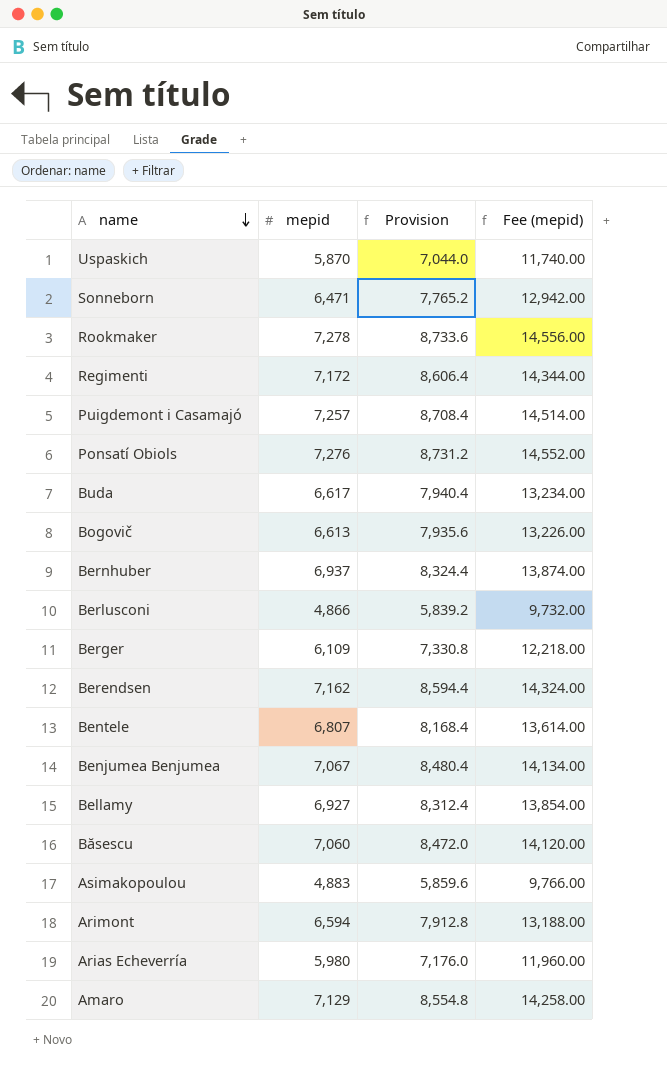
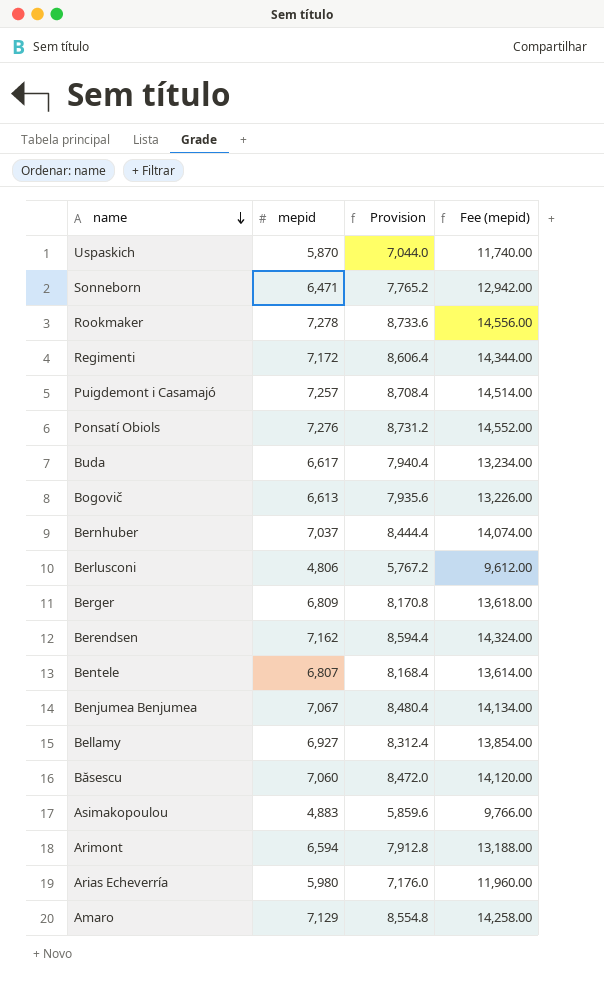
Bernhuber | mepid: 6,937 -> 7,037
Bernhuber | Provision: 8,324.4 -> 8,444.4
Bernhuber | Fee (mepid): 13,874.00 -> 14,074.00
Berlusconi | mepid: 4,866 -> 4,806
Berlusconi | Provision: 5,839.2 -> 5,767.2
Berlusconi | Fee (mepid): 9,732.00 -> 9,612.00
Berger | mepid: 6,109 -> 6,809
Berger | Provision: 7,330.8 -> 8,170.8
Berger | Fee (mepid): 12,218.00 -> 13,618.00

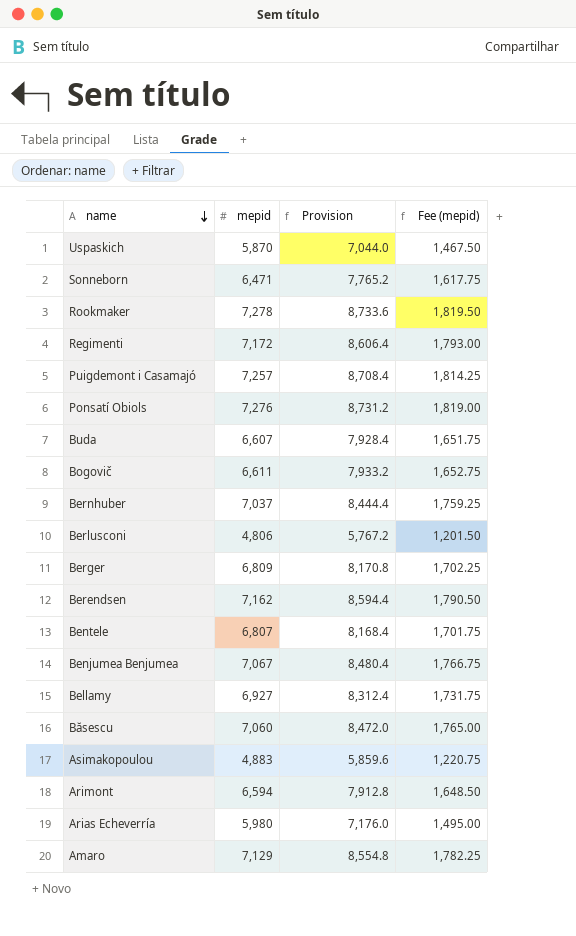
column Fee (mepid) | formula: [mepid] * 2 -> [mepid] * 0.25
Buda | mepid: 6,617 -> 6,607
Buda | Provision: 7,940.4 -> 7,928.4
Bogovič | mepid: 6,613 -> 6,611
Bogovič | Provision: 7,935.6 -> 7,933.2

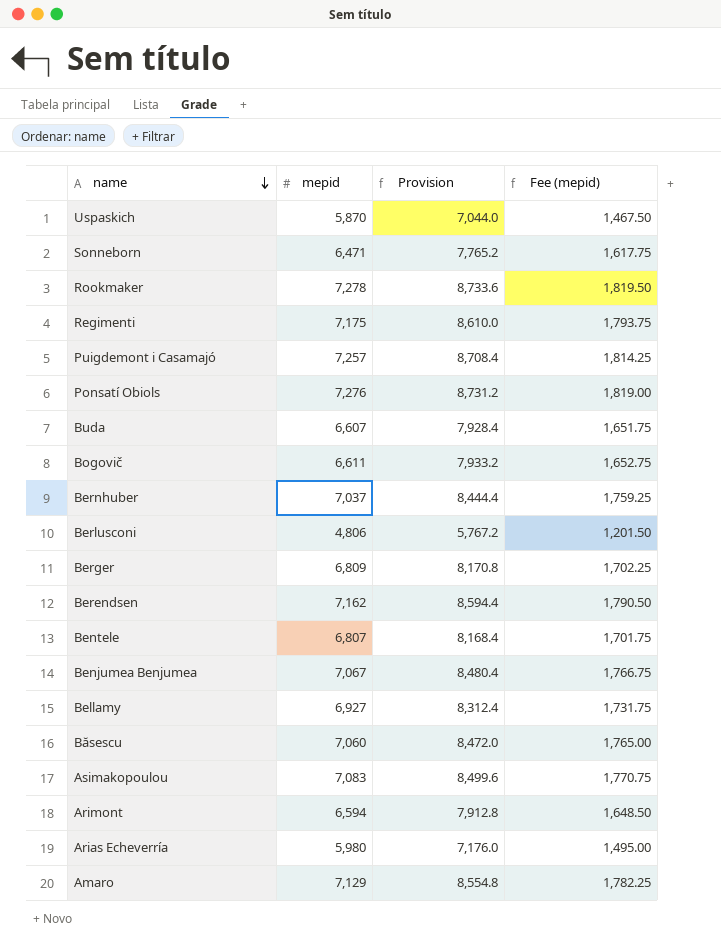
Regimenti | mepid: 7,172 -> 7,175
Regimenti | Provision: 8,606.4 -> 8,610.0
Regimenti | Fee (mepid): 1,793.00 -> 1,793.75
Asimakopoulou | mepid: 4,883 -> 7,083
Asimakopoulou | Provision: 5,859.6 -> 8,499.6
Asimakopoulou | Fee (mepid): 1,220.75 -> 1,770.75

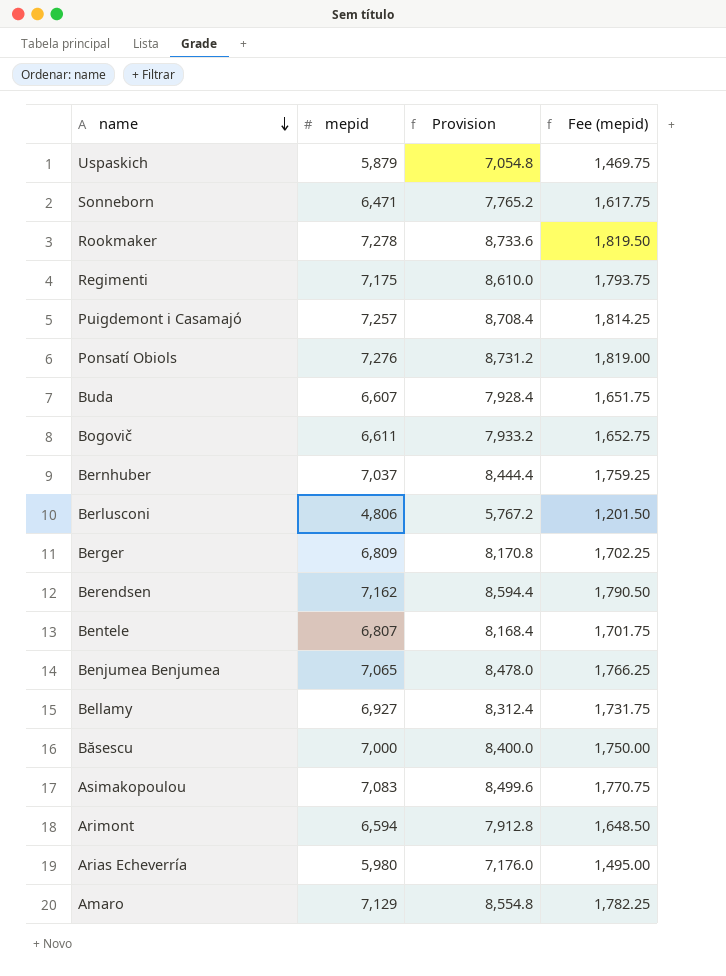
Uspaskich | mepid: 5,870 -> 5,879
Uspaskich | Provision: 7,044.0 -> 7,054.8
Uspaskich | Fee (mepid): 1,467.50 -> 1,469.75
Benjumea Benjumea | mepid: 7,067 -> 7,065
Benjumea Benjumea | Provision: 8,480.4 -> 8,478.0
Benjumea Benjumea | Fee (mepid): 1,766.75 -> 1,766.25
Băsescu | mepid: 7,060 -> 7,000
Băsescu | Provision: 8,472.0 -> 8,400.0
Băsescu | Fee (mepid): 1,765.00 -> 1,750.00

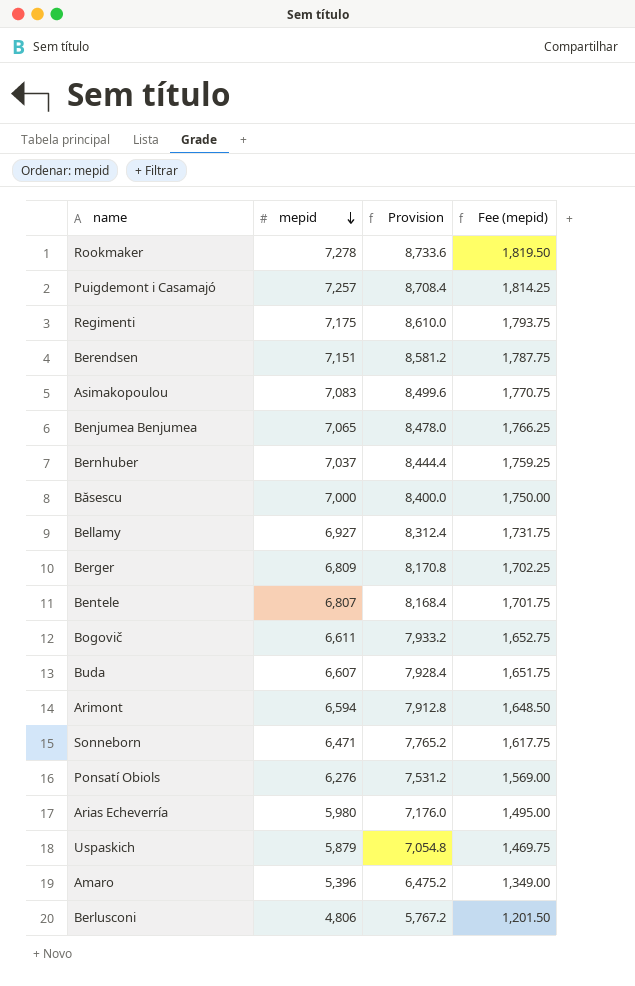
row order: name descending -> mepid descending
Berendsen | mepid: 7,162 -> 7,151
Berendsen | Provision: 8,594.4 -> 8,581.2
Berendsen | Fee (mepid): 1,790.50 -> 1,787.75
Ponsatí Obiols | mepid: 7,276 -> 6,276
Ponsatí Obiols | Provision: 8,731.2 -> 7,531.2
Ponsatí Obiols | Fee (mepid): 1,819.00 -> 1,569.00
Amaro | mepid: 7,129 -> 5,396
Amaro | Provision: 8,554.8 -> 6,475.2
Amaro | Fee (mepid): 1,782.25 -> 1,349.00

